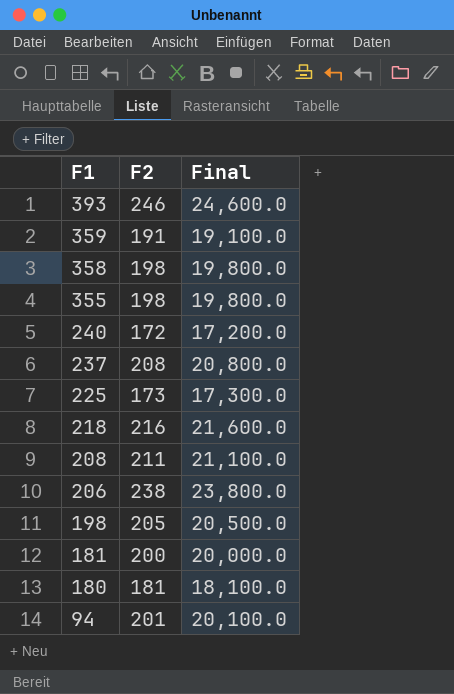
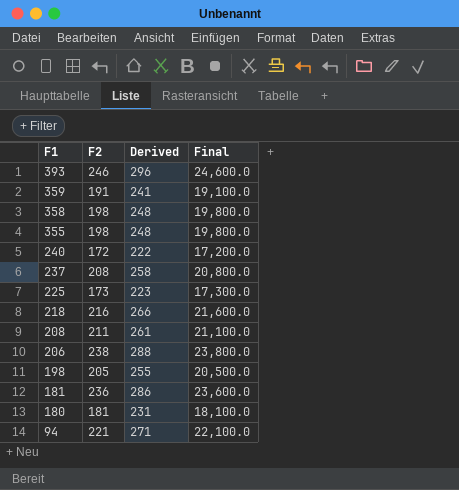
column Derived | formula: none -> [F2] + 50
181 | F2: 200 -> 236
181 | Final: 20,000.0 -> 23,600.0
94 | F2: 201 -> 221
94 | Final: 20,100.0 -> 22,100.0

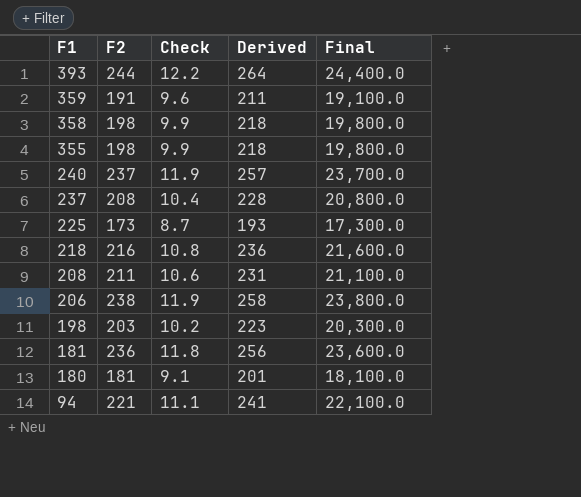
column Check | formula: none -> [F2] * 0.05
column Derived | formula: [F2] + 50 -> [F2] + 20
393 | F2: 246 -> 244
393 | Final: 24,600.0 -> 24,400.0
240 | F2: 172 -> 237
240 | Final: 17,200.0 -> 23,700.0
198 | F2: 205 -> 203
198 | Final: 20,500.0 -> 20,300.0

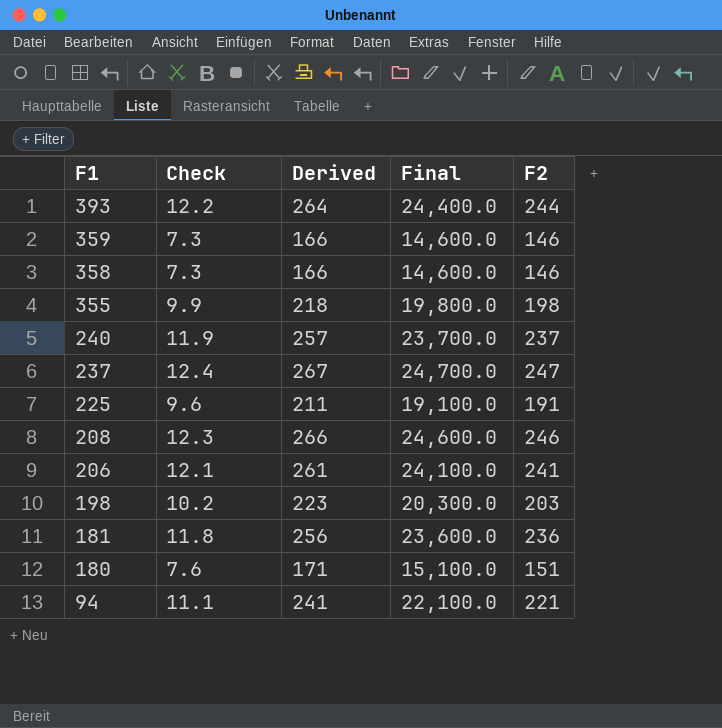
column F2 | position: 2 -> 5
row 218: 216 | 10.8 | 236 | 21,600.0 -> none
359 | Check: 9.6 -> 7.3
359 | Derived: 211 -> 166
359 | Final: 19,100.0 -> 14,600.0
359 | F2: 191 -> 146
358 | Check: 9.9 -> 7.3
358 | Derived: 218 -> 166
358 | Final: 19,800.0 -> 14,600.0
358 | F2: 198 -> 146
237 | Check: 10.4 -> 12.4
237 | Derived: 228 -> 267
237 | Final: 20,800.0 -> 24,700.0
237 | F2: 208 -> 247
225 | Check: 8.7 -> 9.6
225 | Derived: 193 -> 211
225 | Final: 17,300.0 -> 19,100.0
225 | F2: 173 -> 191
208 | Check: 10.6 -> 12.3
208 | Derived: 231 -> 266
208 | Final: 21,100.0 -> 24,600.0
208 | F2: 211 -> 246
206 | Check: 11.9 -> 12.1
206 | Derived: 258 -> 261
206 | Final: 23,800.0 -> 24,100.0
206 | F2: 238 -> 241
180 | Check: 9.1 -> 7.6
180 | Derived: 201 -> 171
180 | Final: 18,100.0 -> 15,100.0
180 | F2: 181 -> 151

